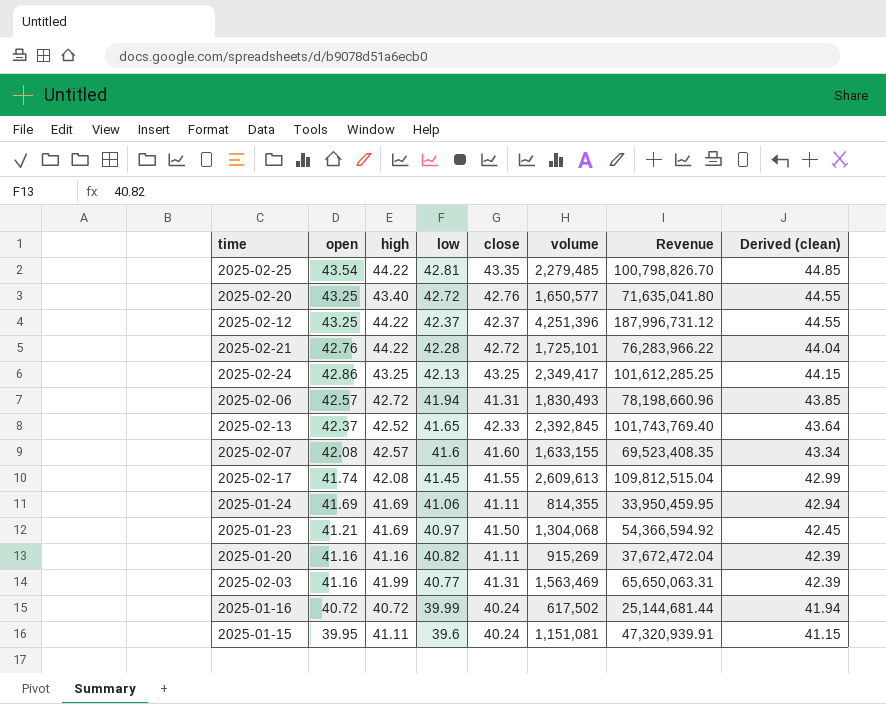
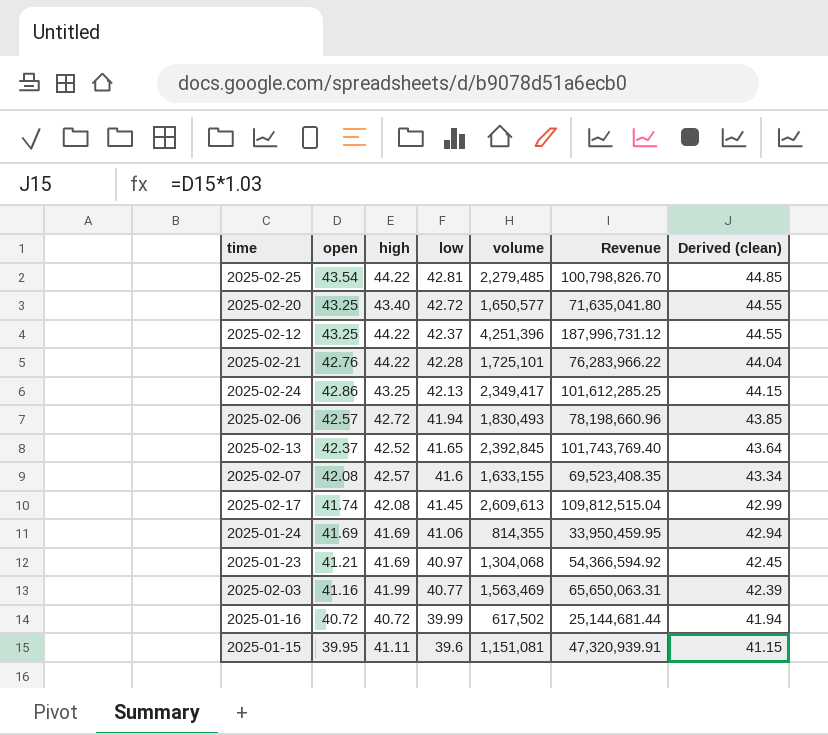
column close | position: 5 -> none
row 2025-01-20: 41.16 | 41.16 | 40.82 | 41.11 | 915,269 | 37,672,472.04 | 42.39 -> none

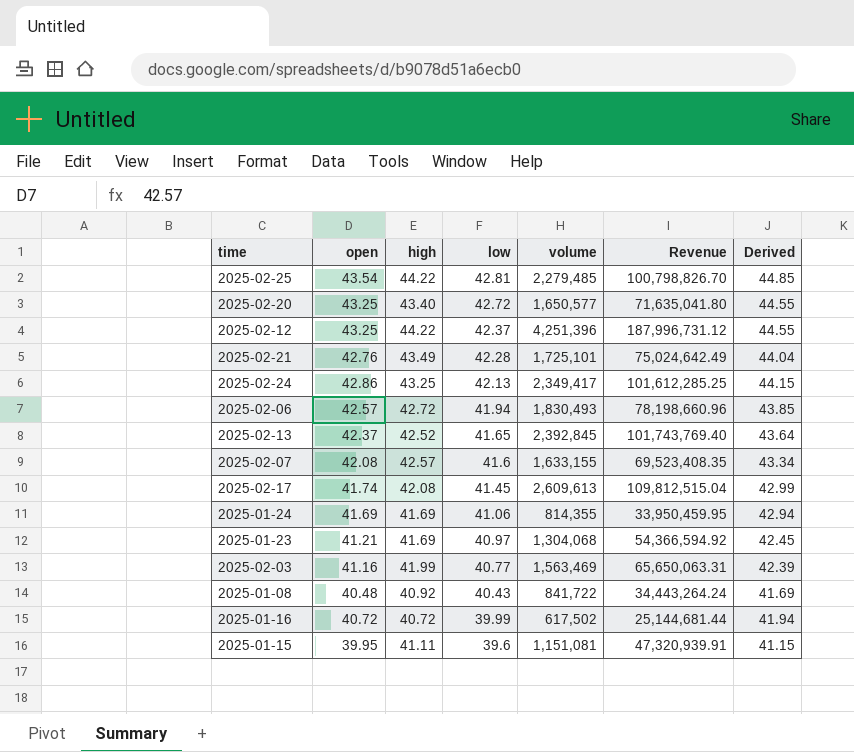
column name: Derived (clean) -> Derived
2025-02-21 | high: 44.22 -> 43.49
2025-02-21 | Revenue: 76,283,966.22 -> 75,024,642.49
row 2025-01-08: none -> 40.48 | 40.92 | 40.43 | 841,722 | 34,443,264.24 | 41.69

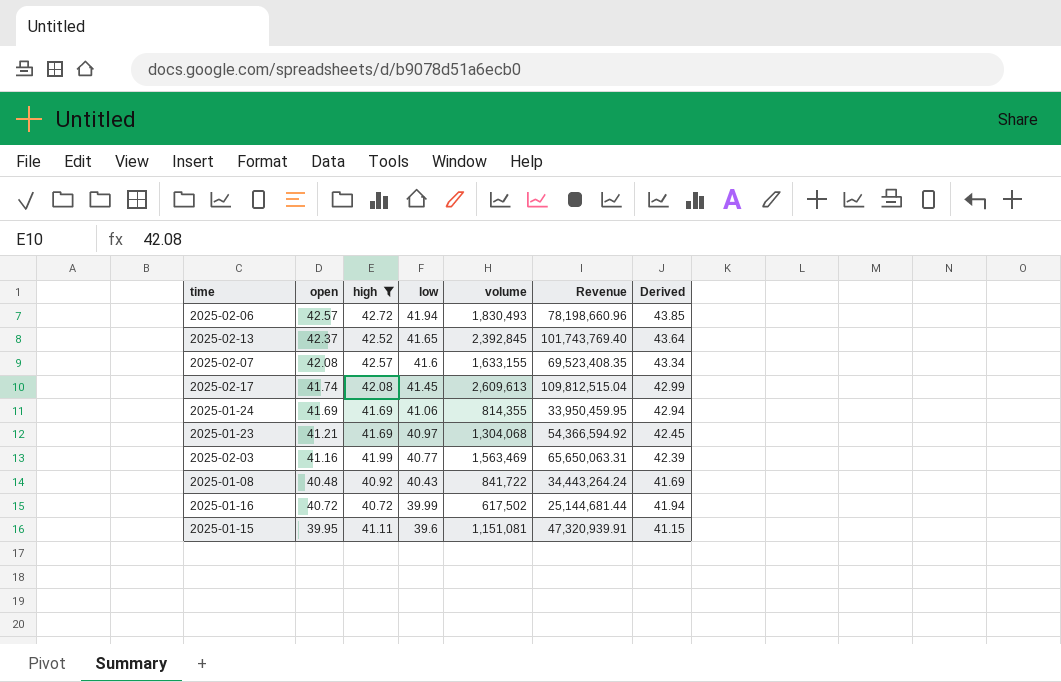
filter: none -> high <= 42.72

